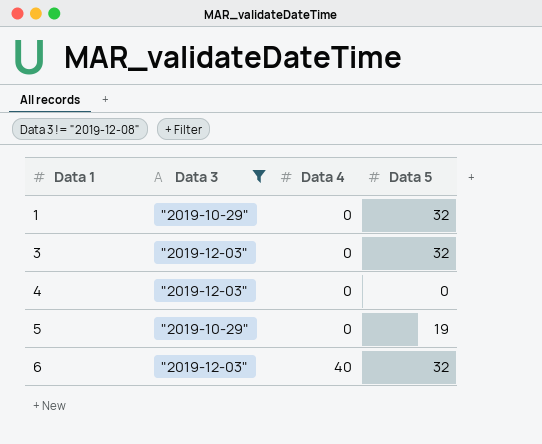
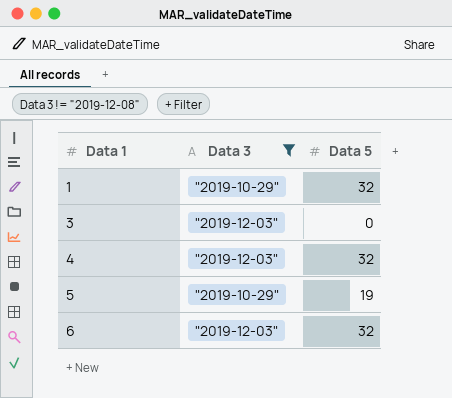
column Data 4 | position: 3 -> none
3 | Data 5: 32 -> 0
4 | Data 5: 0 -> 32

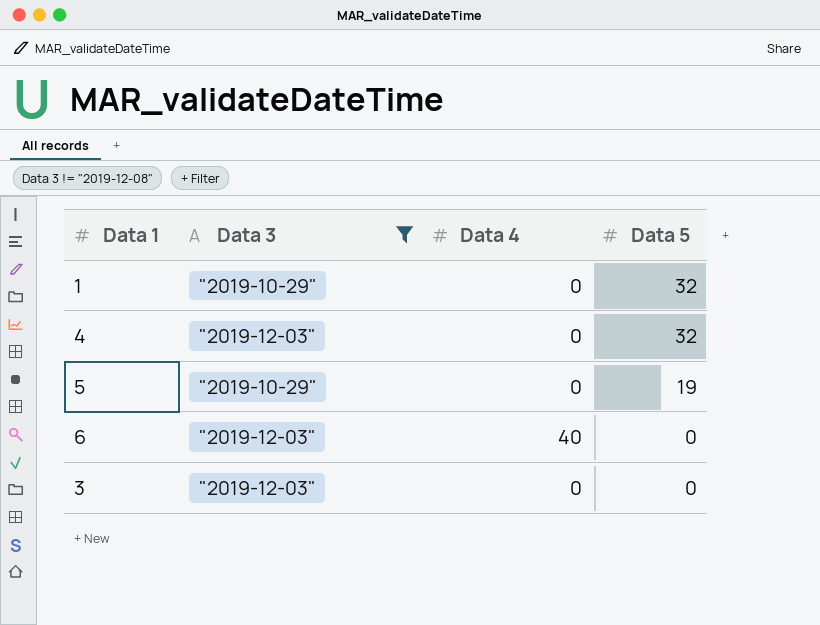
row order: Data 1 ascending -> Data 5 descending
column Data 4 | position: none -> 3
6 | Data 5: 32 -> 0

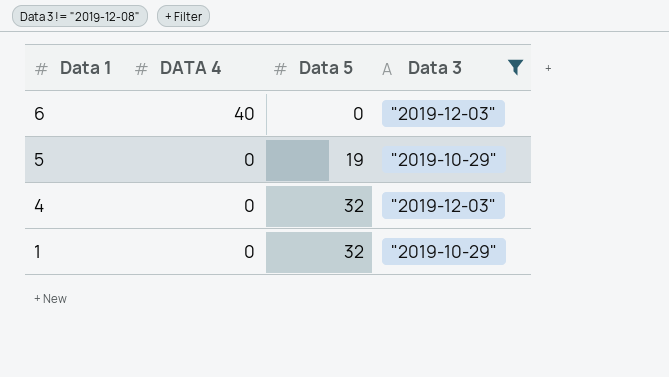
row order: Data 5 descending -> Data 1 descending
column name: Data 4 -> DATA 4
column Data 3 | position: 2 -> 4
row 3: "2019-12-03" | 0 | 0 -> none

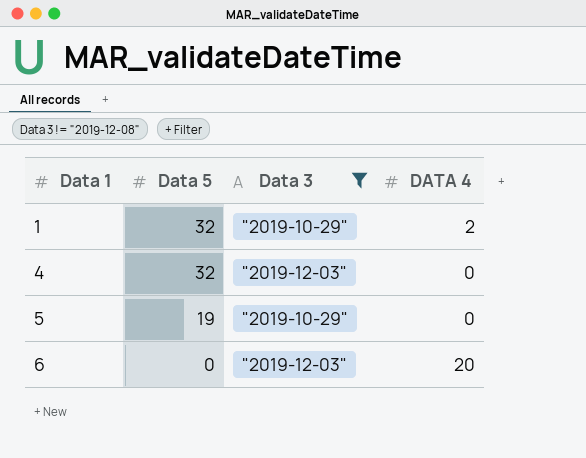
row order: Data 1 descending -> Data 1 ascending
column DATA 4 | position: 2 -> 4
1 | DATA 4: 0 -> 2
6 | DATA 4: 40 -> 20

